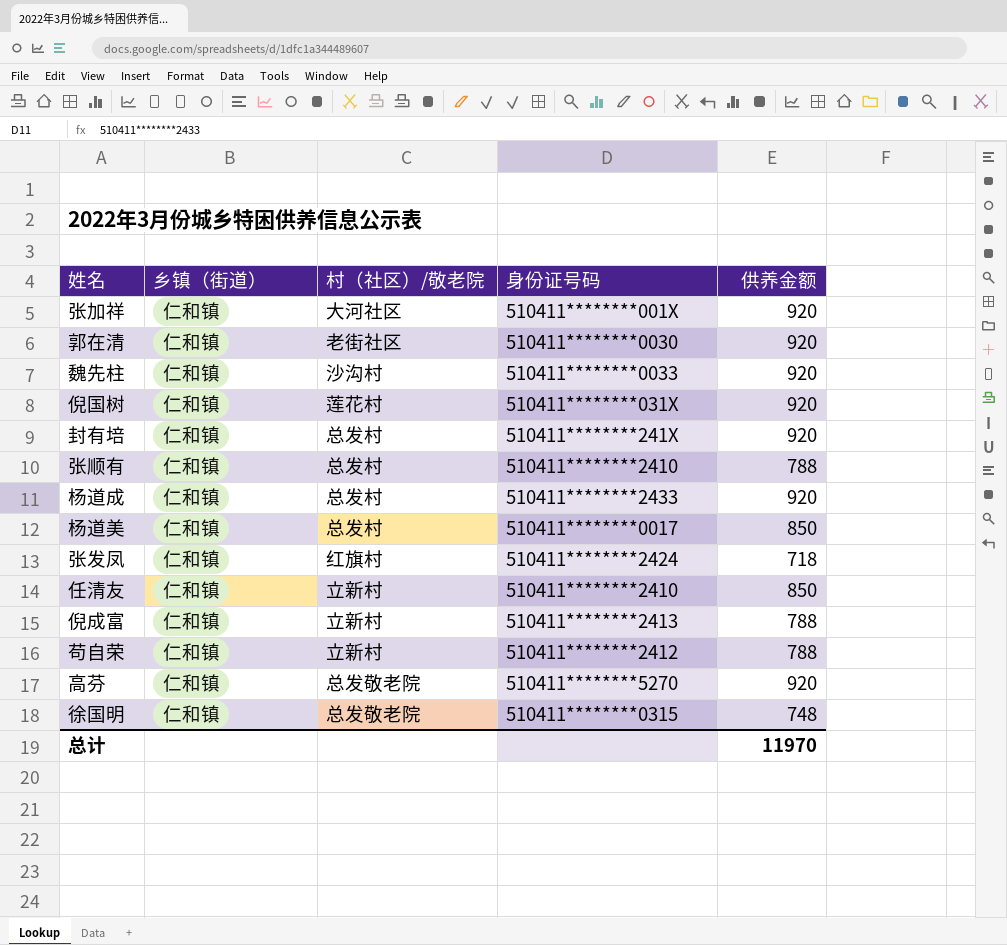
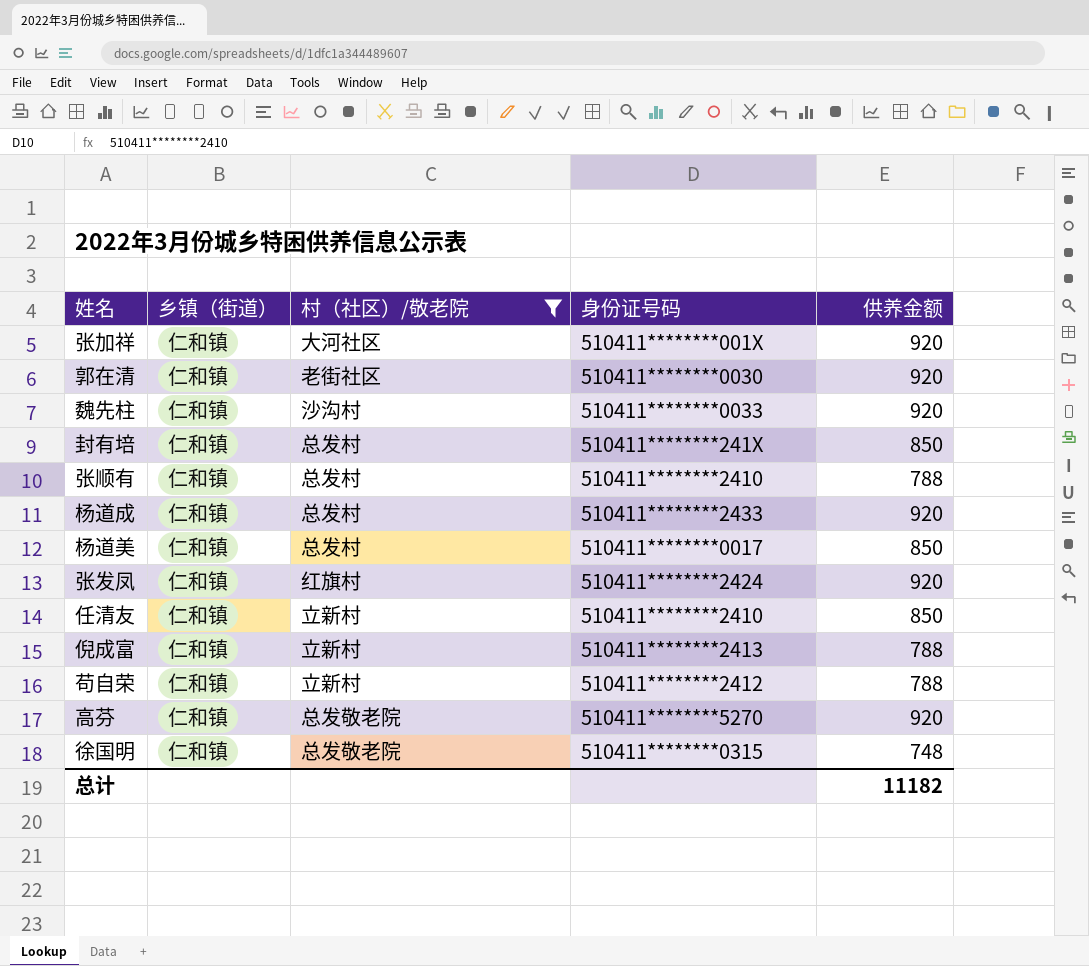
filter: none -> 村（社区）/敬老院 != 莲花村
封有培 | 供养金额: 920 -> 850
张发凤 | 供养金额: 718 -> 920
总计 | 供养金额: 11970 -> 11182

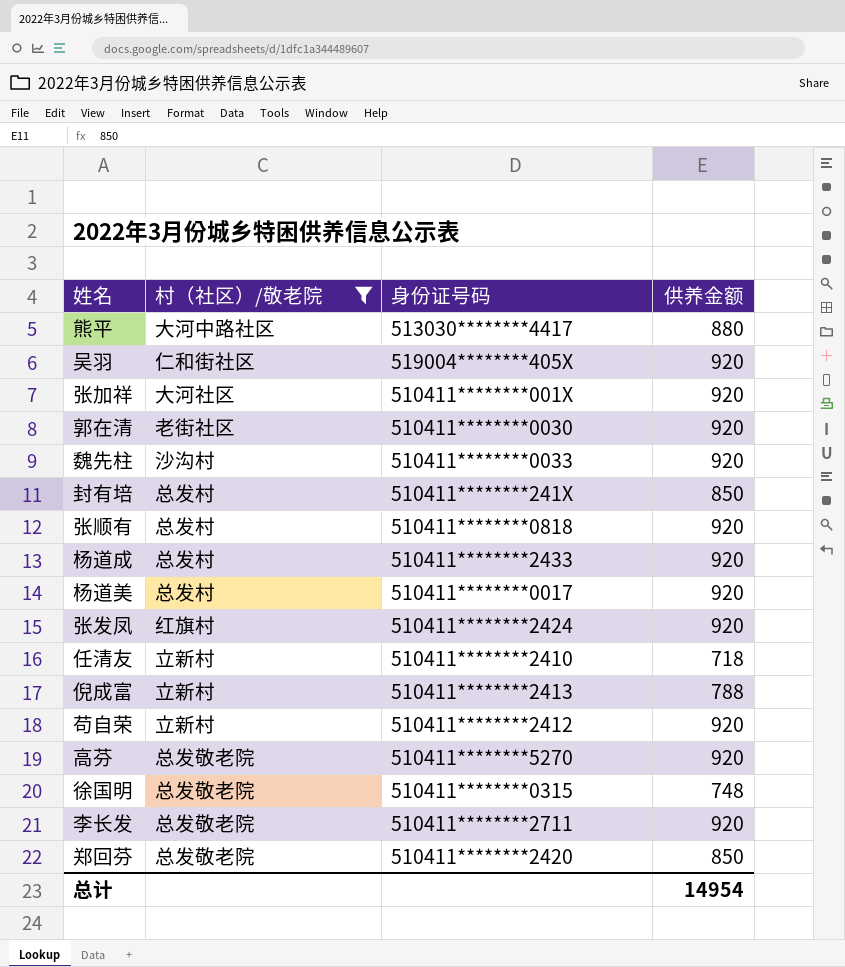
column 乡镇（街道） | position: 2 -> none
row 熊平: none -> 大河中路社区 | 513030********4417 | 880
row 吴羽: none -> 仁和街社区 | 519004********405X | 920
张顺有 | 身份证号码: 510411********2410 -> 510411********0818
张顺有 | 供养金额: 788 -> 920
杨道美 | 供养金额: 850 -> 920
任清友 | 供养金额: 850 -> 718
苟自荣 | 供养金额: 788 -> 920
row 李长发: none -> 总发敬老院 | 510411********2711 | 920
row 郑回芬: none -> 总发敬老院 | 510411********2420 | 850
总计 | 供养金额: 11182 -> 14954

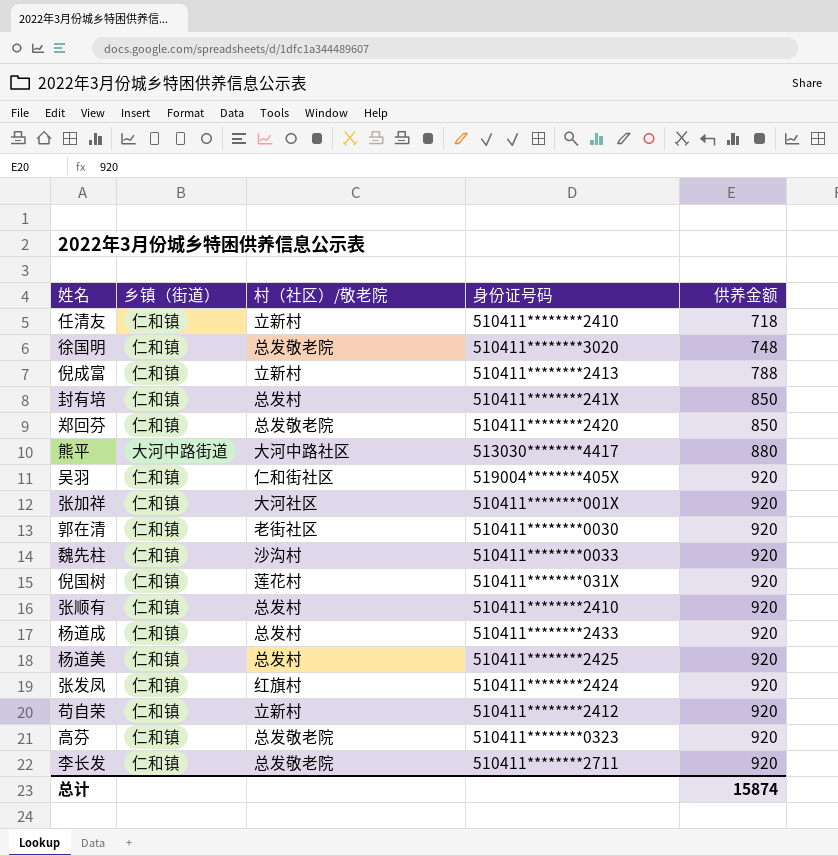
filter: 村（社区）/敬老院 != 莲花村 -> none
row order: none -> 供养金额 ascending
column 乡镇（街道） | position: none -> 2
徐国明 | 身份证号码: 510411********0315 -> 510411********3020
张顺有 | 身份证号码: 510411********0818 -> 510411********2410
杨道美 | 身份证号码: 510411********0017 -> 510411********2425
高芬 | 身份证号码: 510411********5270 -> 510411********0323
总计 | 供养金额: 14954 -> 15874

